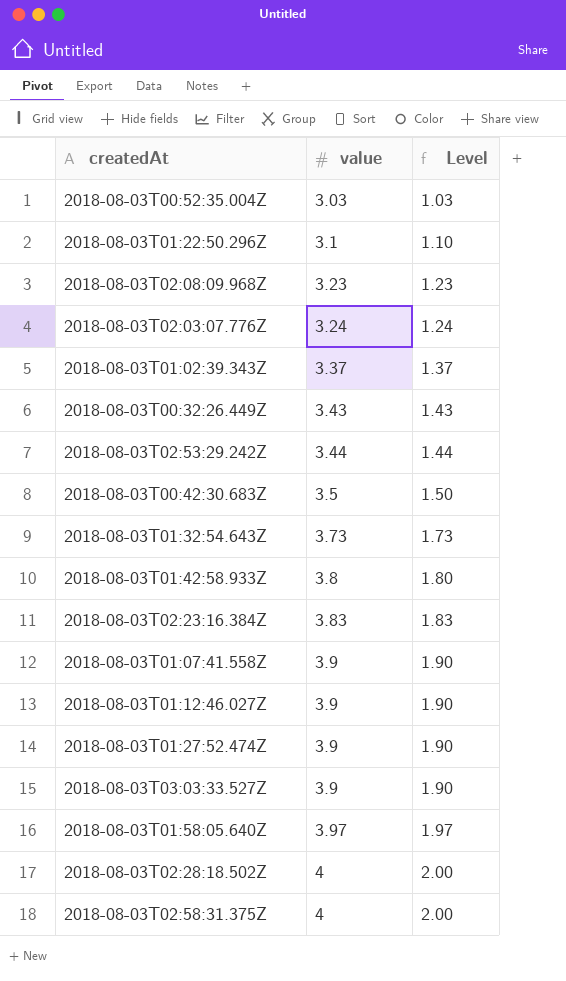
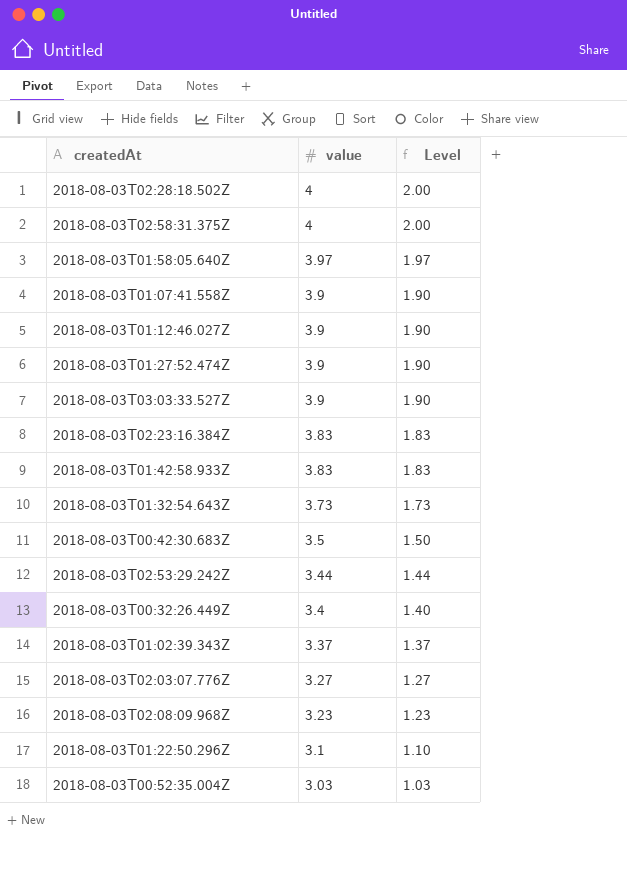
row order: value ascending -> value descending
2018-08-03T01:42:58.933Z | value: 3.8 -> 3.83
2018-08-03T01:42:58.933Z | Level: 1.80 -> 1.83
2018-08-03T00:32:26.449Z | value: 3.43 -> 3.4
2018-08-03T00:32:26.449Z | Level: 1.43 -> 1.40
2018-08-03T02:03:07.776Z | value: 3.24 -> 3.27
2018-08-03T02:03:07.776Z | Level: 1.24 -> 1.27

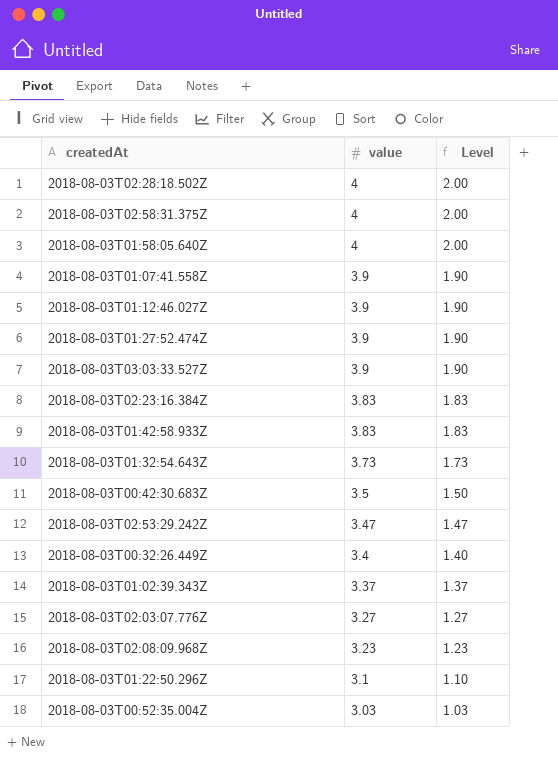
2018-08-03T01:58:05.640Z | value: 3.97 -> 4
2018-08-03T01:58:05.640Z | Level: 1.97 -> 2.00
2018-08-03T02:53:29.242Z | value: 3.44 -> 3.47
2018-08-03T02:53:29.242Z | Level: 1.44 -> 1.47

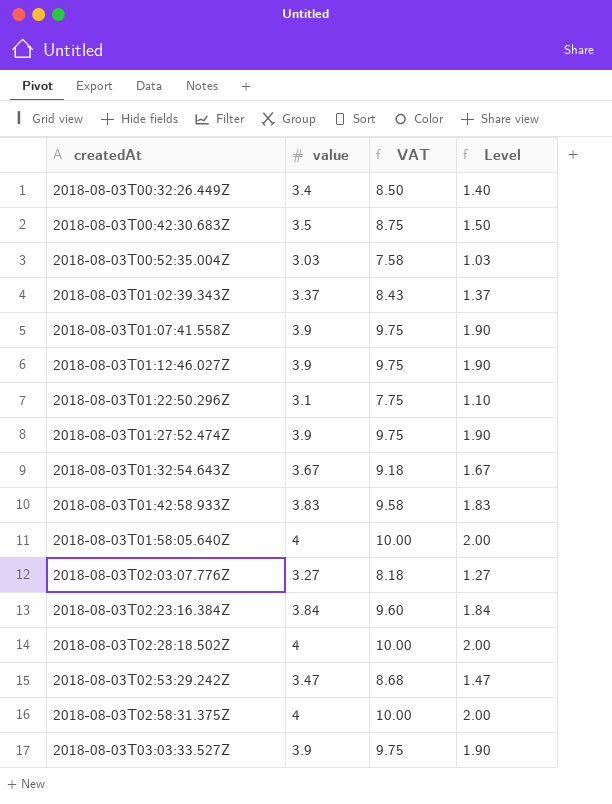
row order: value descending -> createdAt ascending
column VAT | formula: none -> [value] * 2.5
row 2018-08-03T02:08:09.968Z: 3.23 | 1.23 -> none
2018-08-03T01:32:54.643Z | value: 3.73 -> 3.67
2018-08-03T01:32:54.643Z | Level: 1.73 -> 1.67
2018-08-03T02:23:16.384Z | value: 3.83 -> 3.84
2018-08-03T02:23:16.384Z | Level: 1.83 -> 1.84

